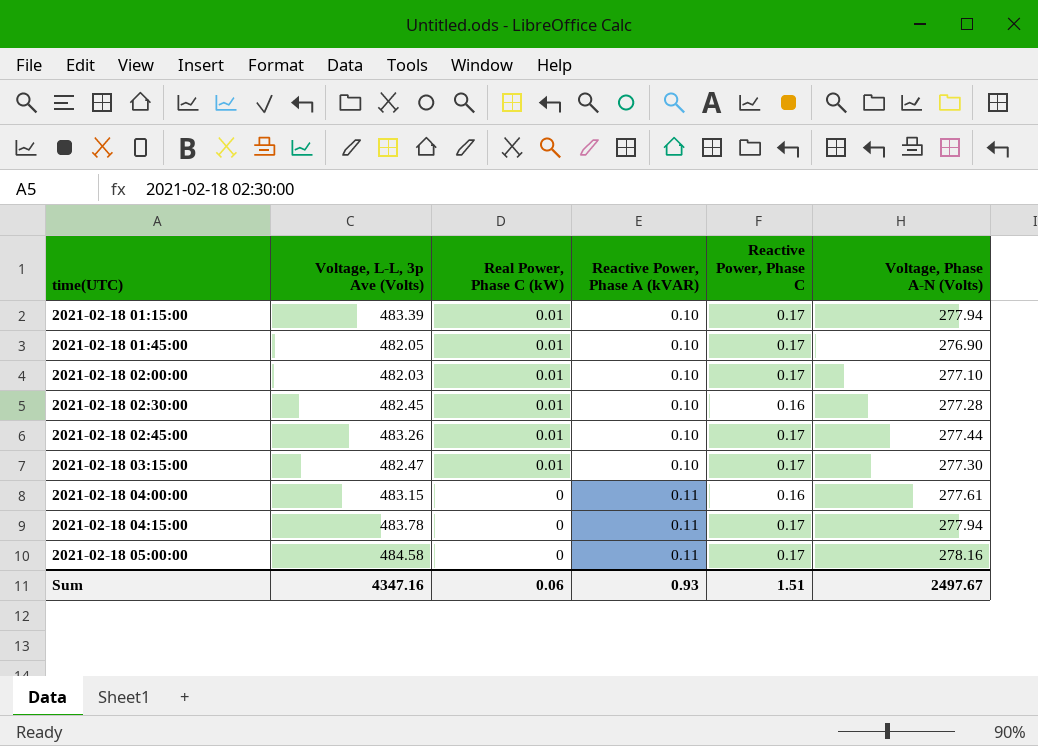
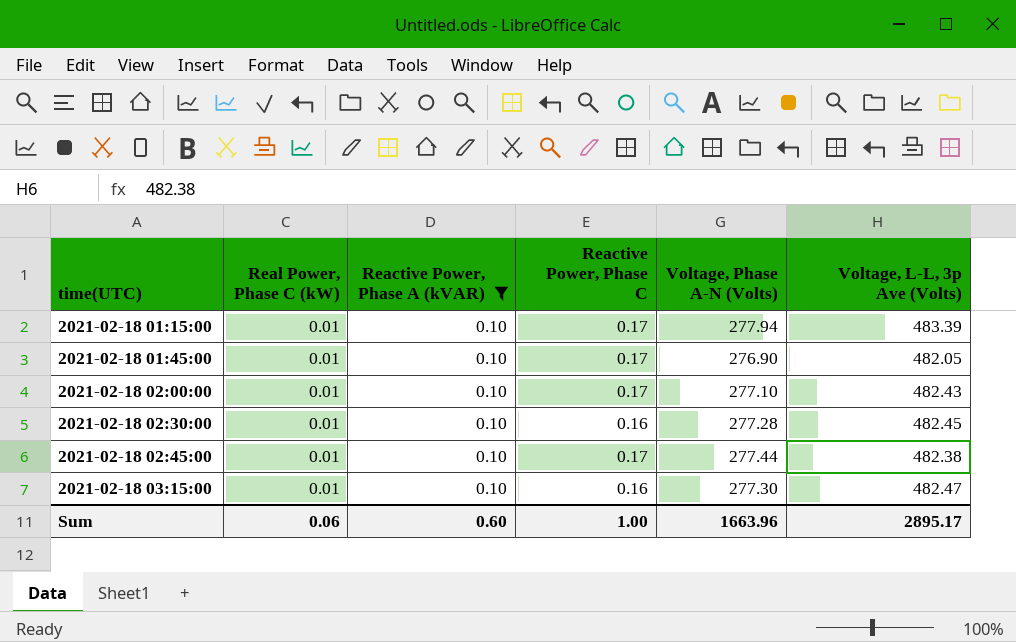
filter: none -> Reactive Power, Phase A (kVAR) = 0.10
column Voltage, L-L, 3p Ave (Volts) | position: 2 -> 6
2021-02-18 02:00:00 | Voltage, L-L, 3p Ave (Volts): 482.03 -> 482.43
2021-02-18 02:45:00 | Voltage, L-L, 3p Ave (Volts): 483.26 -> 482.38
2021-02-18 03:15:00 | Reactive Power, Phase C: 0.17 -> 0.16
Sum | Reactive Power, Phase A (kVAR): 0.93 -> 0.60
Sum | Reactive Power, Phase C: 1.51 -> 1.00
Sum | Voltage, Phase A-N (Volts): 2497.67 -> 1663.96
Sum | Voltage, L-L, 3p Ave (Volts): 4347.16 -> 2895.17

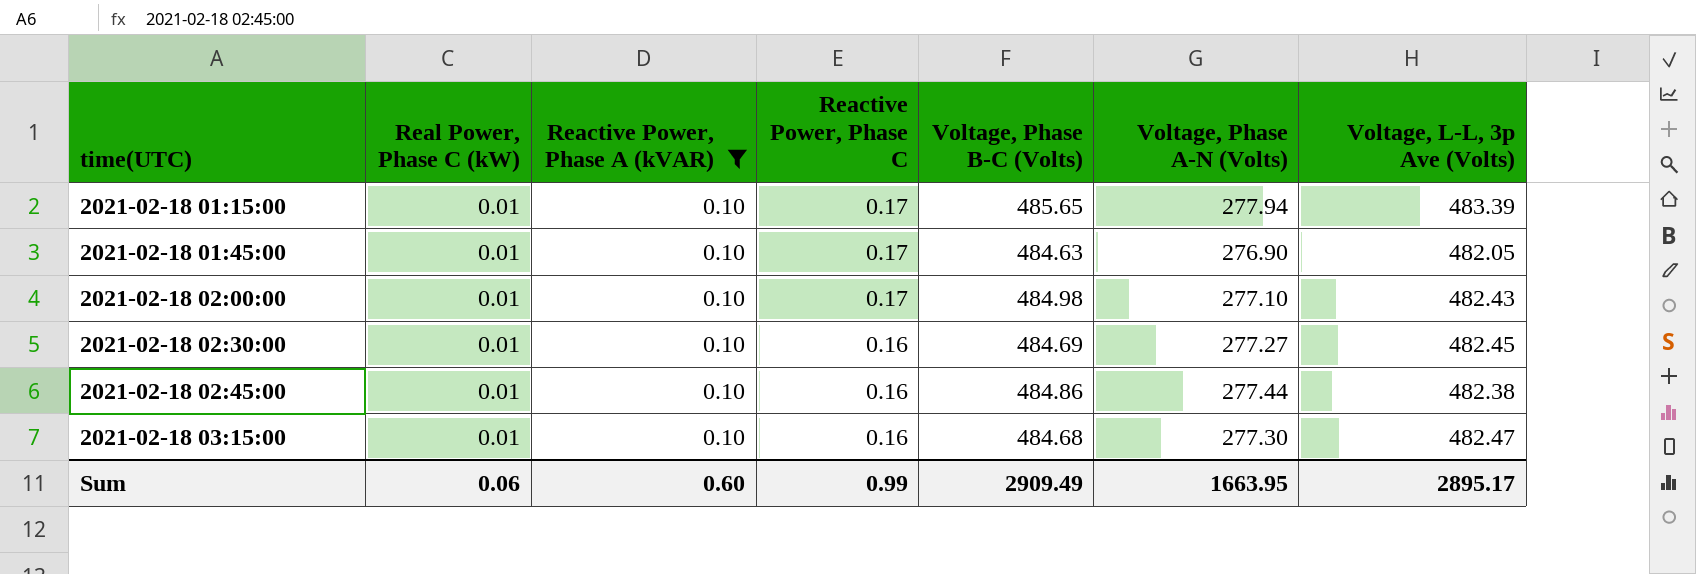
column Voltage, Phase B-C (Volts) | position: none -> 5
2021-02-18 02:30:00 | Voltage, Phase A-N (Volts): 277.28 -> 277.27
2021-02-18 02:45:00 | Reactive Power, Phase C: 0.17 -> 0.16
Sum | Reactive Power, Phase C: 1.00 -> 0.99
Sum | Voltage, Phase A-N (Volts): 1663.96 -> 1663.95

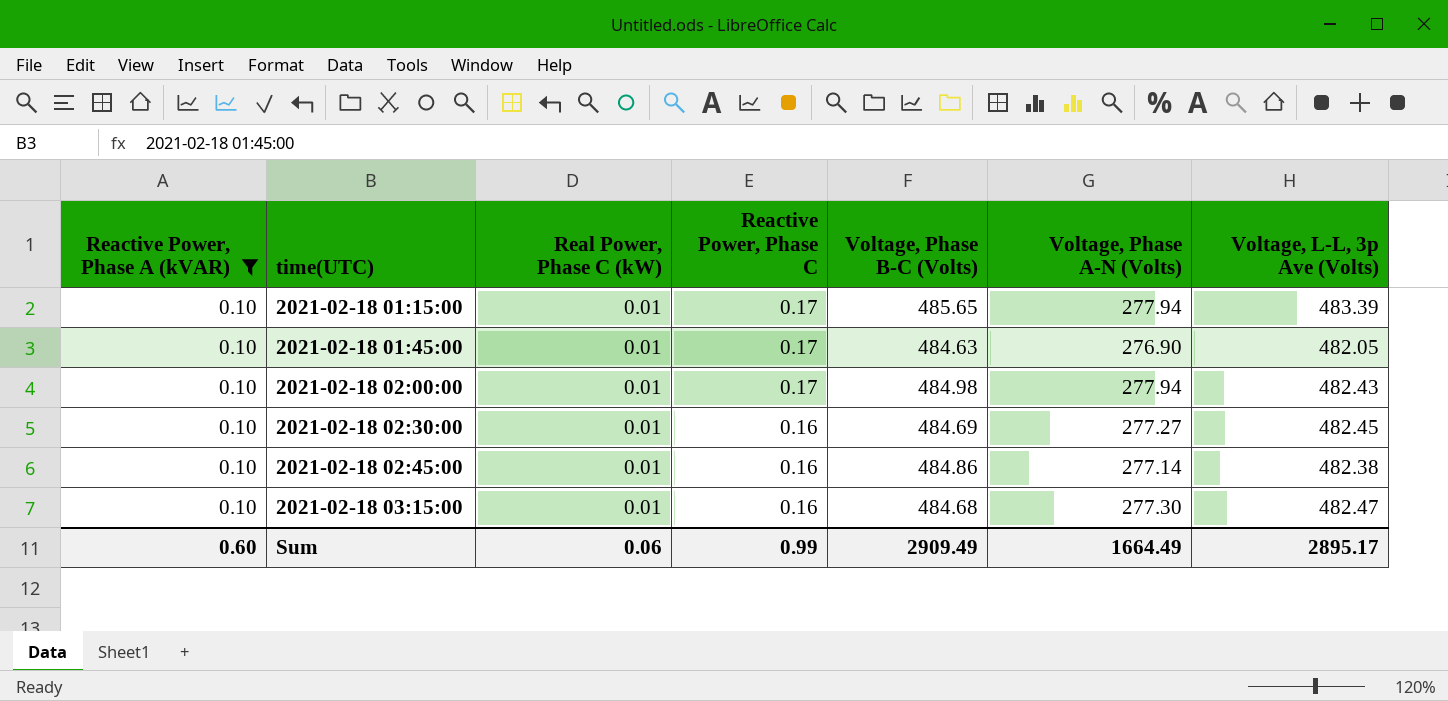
column Reactive Power, Phase A (kVAR) | position: 3 -> 1
2021-02-18 02:00:00 | Voltage, Phase A-N (Volts): 277.10 -> 277.94
2021-02-18 02:45:00 | Voltage, Phase A-N (Volts): 277.44 -> 277.14
Sum | Voltage, Phase A-N (Volts): 1663.95 -> 1664.49

